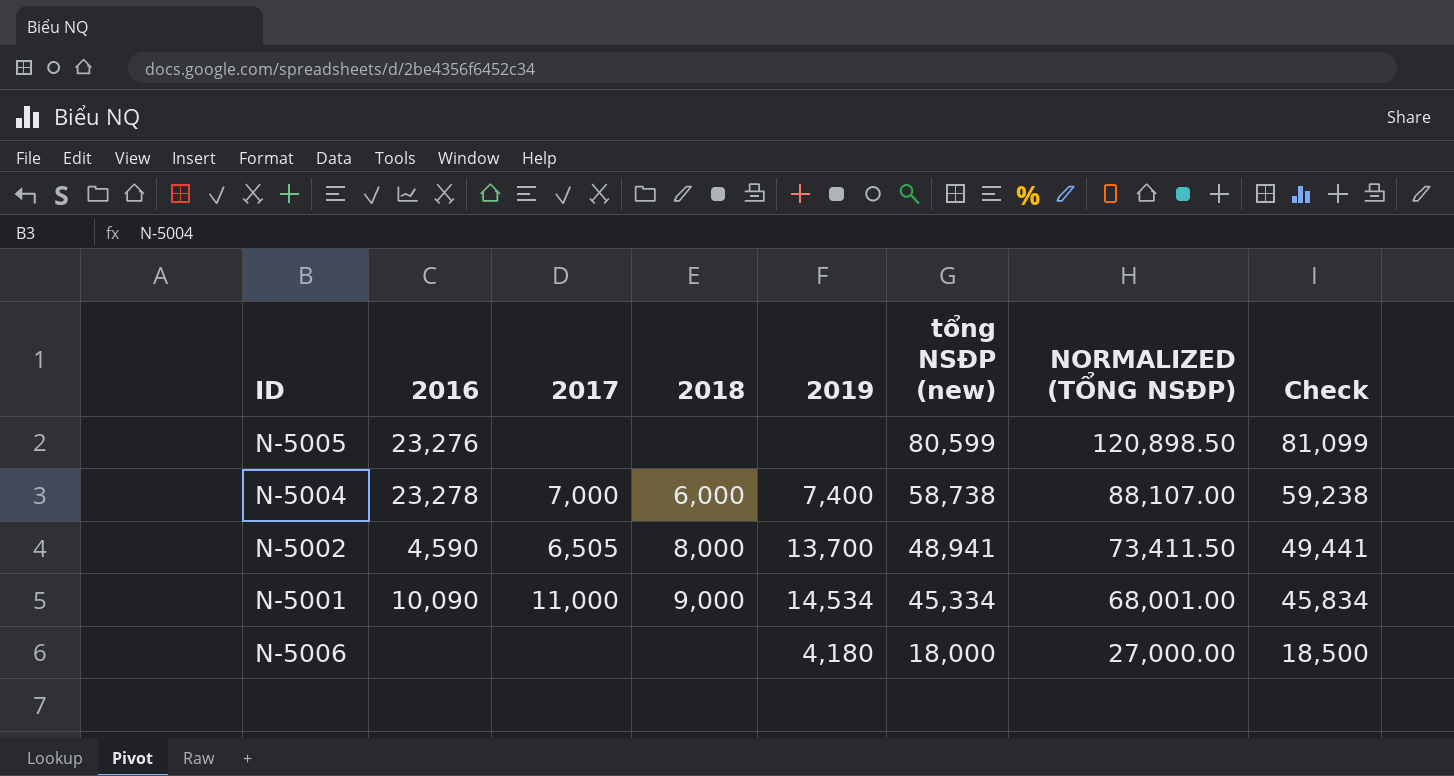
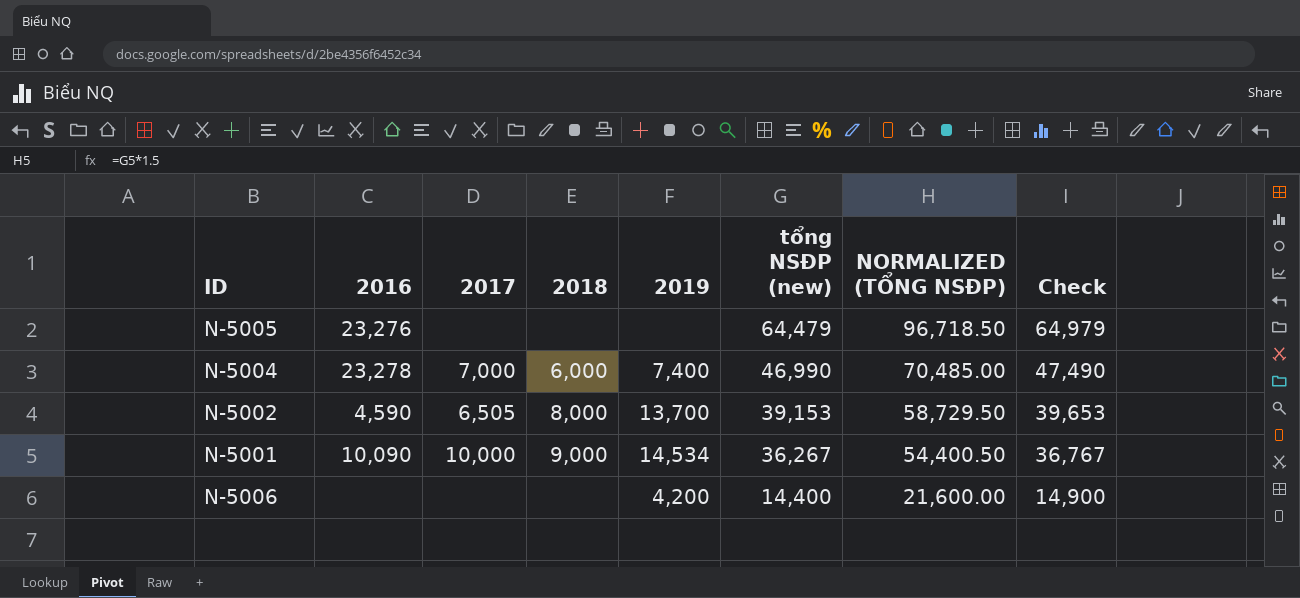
N-5005 | tổng NSĐP (new): 80,599 -> 64,479
N-5005 | NORMALIZED (TỔNG NSĐP): 120,898.50 -> 96,718.50
N-5005 | Check: 81,099 -> 64,979
N-5004 | tổng NSĐP (new): 58,738 -> 46,990
N-5004 | NORMALIZED (TỔNG NSĐP): 88,107.00 -> 70,485.00
N-5004 | Check: 59,238 -> 47,490
N-5002 | tổng NSĐP (new): 48,941 -> 39,153
N-5002 | NORMALIZED (TỔNG NSĐP): 73,411.50 -> 58,729.50
N-5002 | Check: 49,441 -> 39,653
N-5001 | 2017: 11,000 -> 10,000
N-5001 | tổng NSĐP (new): 45,334 -> 36,267
N-5001 | NORMALIZED (TỔNG NSĐP): 68,001.00 -> 54,400.50
N-5001 | Check: 45,834 -> 36,767
N-5006 | 2019: 4,180 -> 4,200
N-5006 | tổng NSĐP (new): 18,000 -> 14,400
N-5006 | NORMALIZED (TỔNG NSĐP): 27,000.00 -> 21,600.00
N-5006 | Check: 18,500 -> 14,900

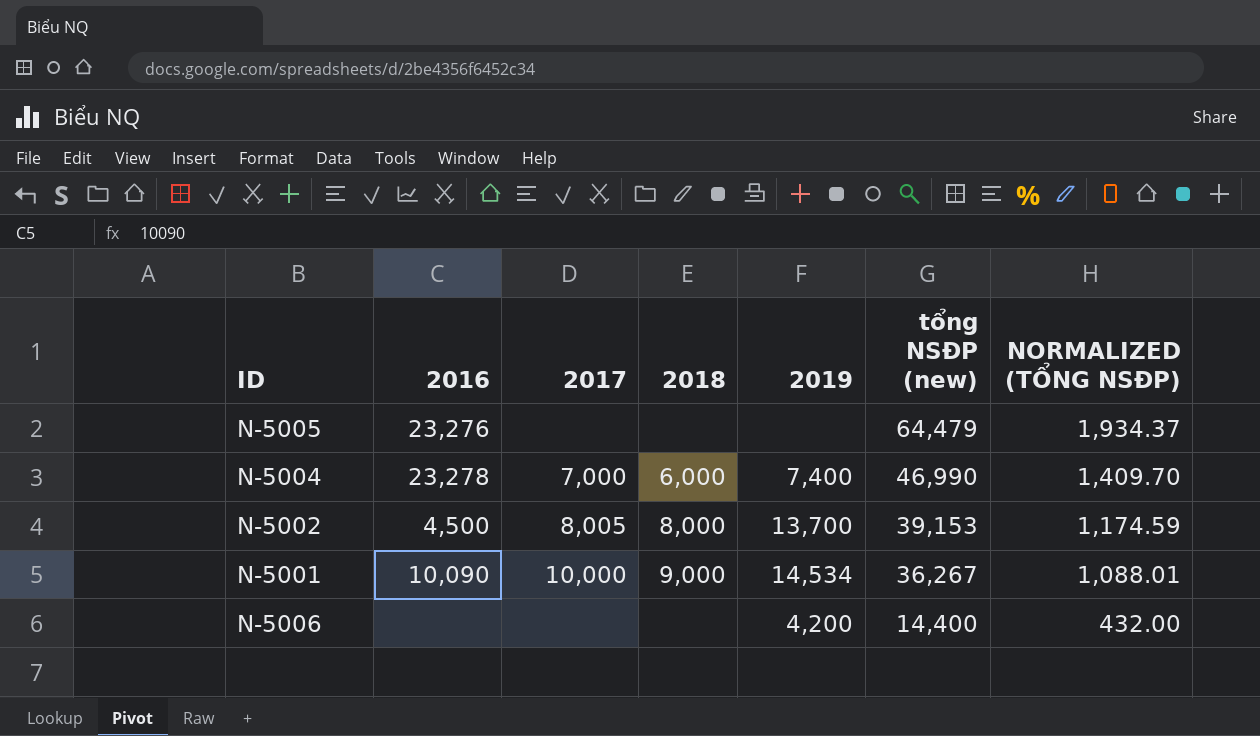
column Check | formula: [tổng NSĐP (new)] + 500 -> none
column NORMALIZED (TỔNG NSĐP) | formula: [tổng NSĐP (new)] * 1.5 -> [tổng NSĐP (new)] * 0.03
N-5002 | 2016: 4,590 -> 4,500
N-5002 | 2017: 6,505 -> 8,005

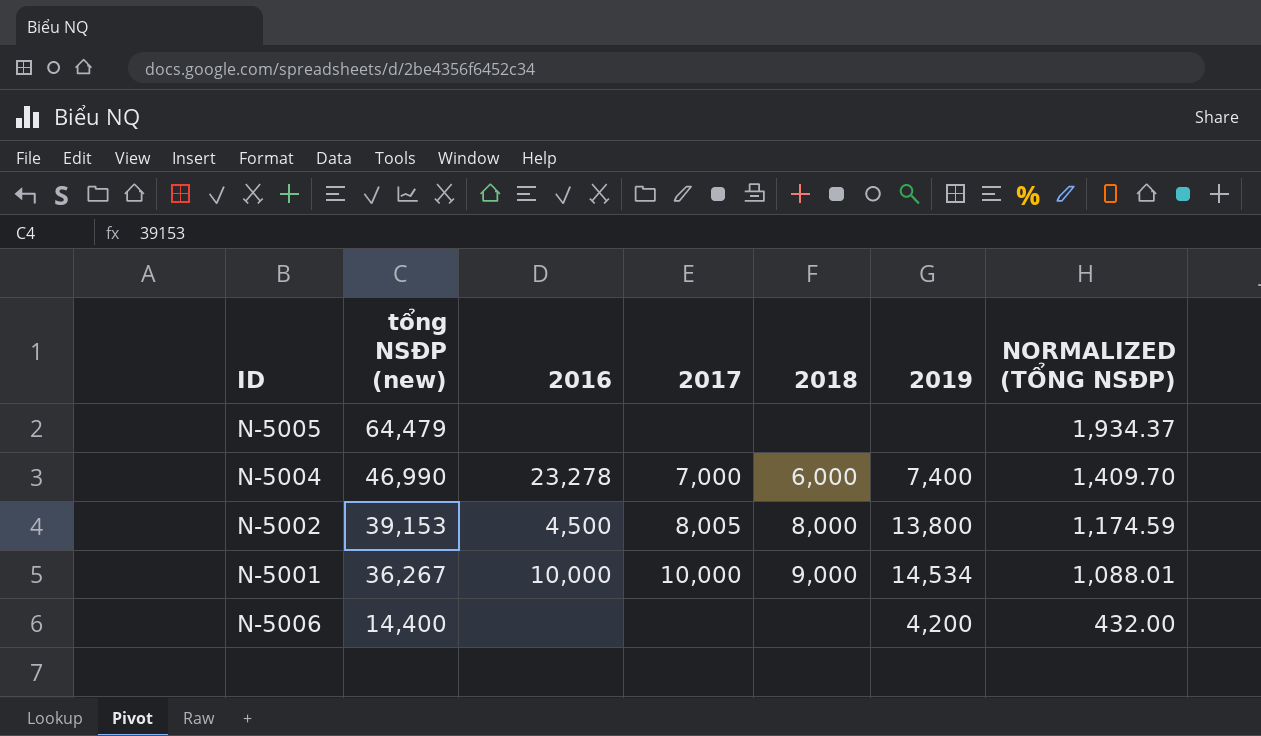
column tổng NSĐP (new) | position: 6 -> 2
N-5005 | 2016: 23,276 -> none
N-5002 | 2019: 13,700 -> 13,800
N-5001 | 2016: 10,090 -> 10,000

